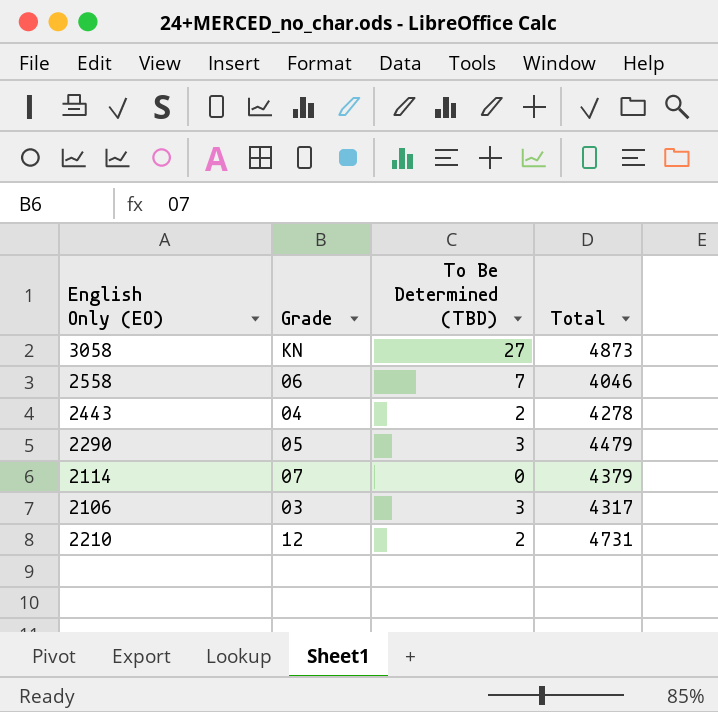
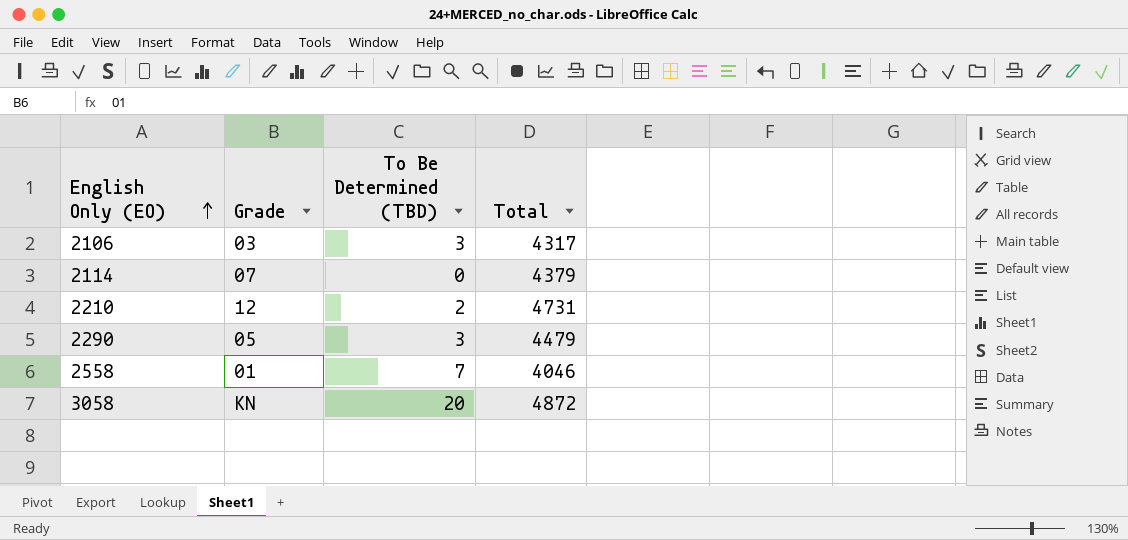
row order: none -> English Only (EO) ascending
row 2443: 04 | 2 | 4278 -> none
2558 | Grade: 06 -> 01
3058 | To Be Determined (TBD): 27 -> 20
3058 | Total: 4873 -> 4872

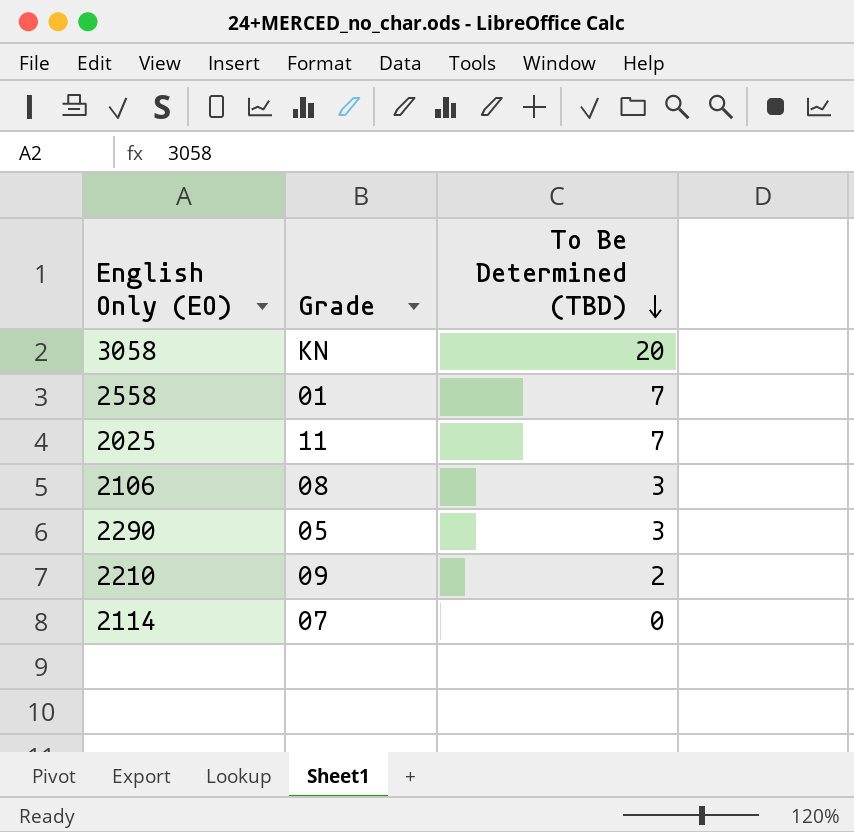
row order: English Only (EO) ascending -> To Be Determined (TBD) descending
column Total | position: 4 -> none
row 2025: none -> 11 | 7
2106 | Grade: 03 -> 08
2210 | Grade: 12 -> 09

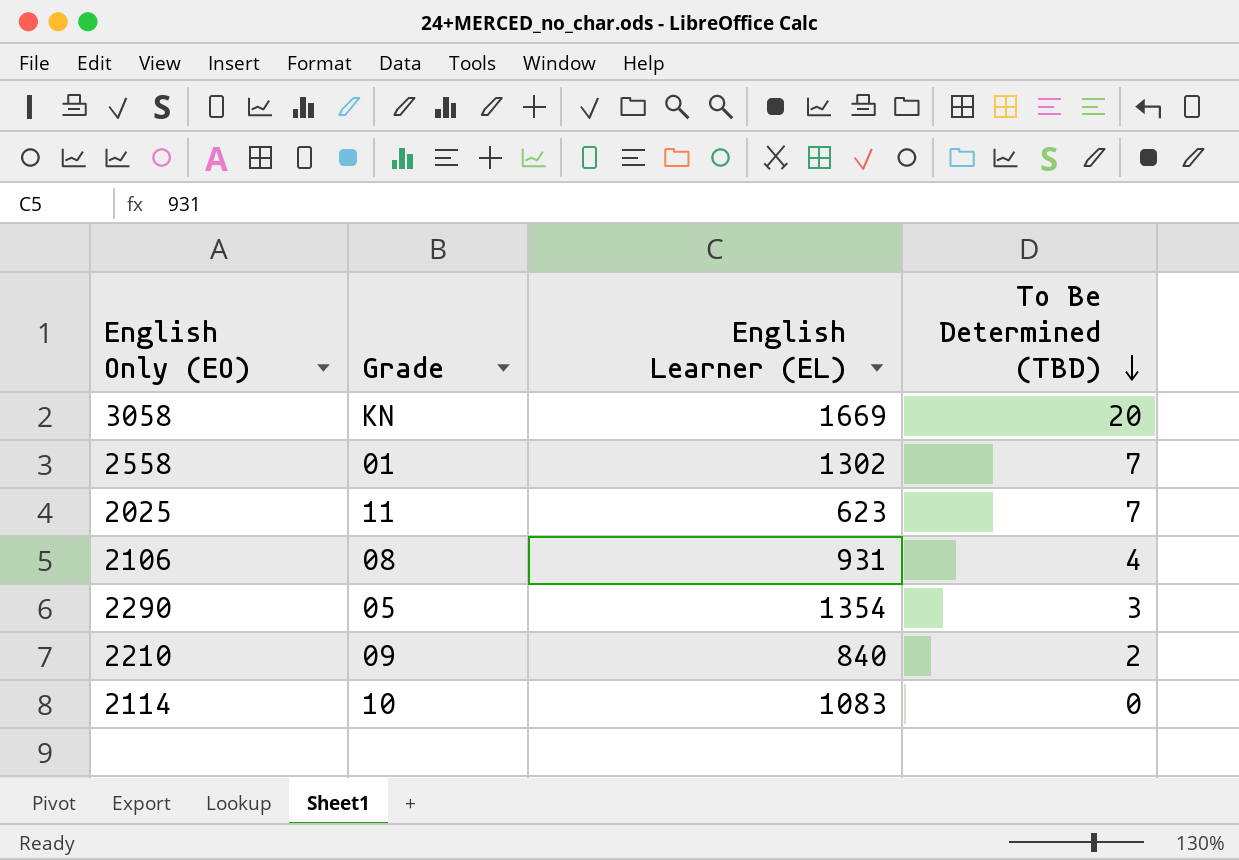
column English Learner (EL) | position: none -> 3
2106 | To Be Determined (TBD): 3 -> 4
2114 | Grade: 07 -> 10

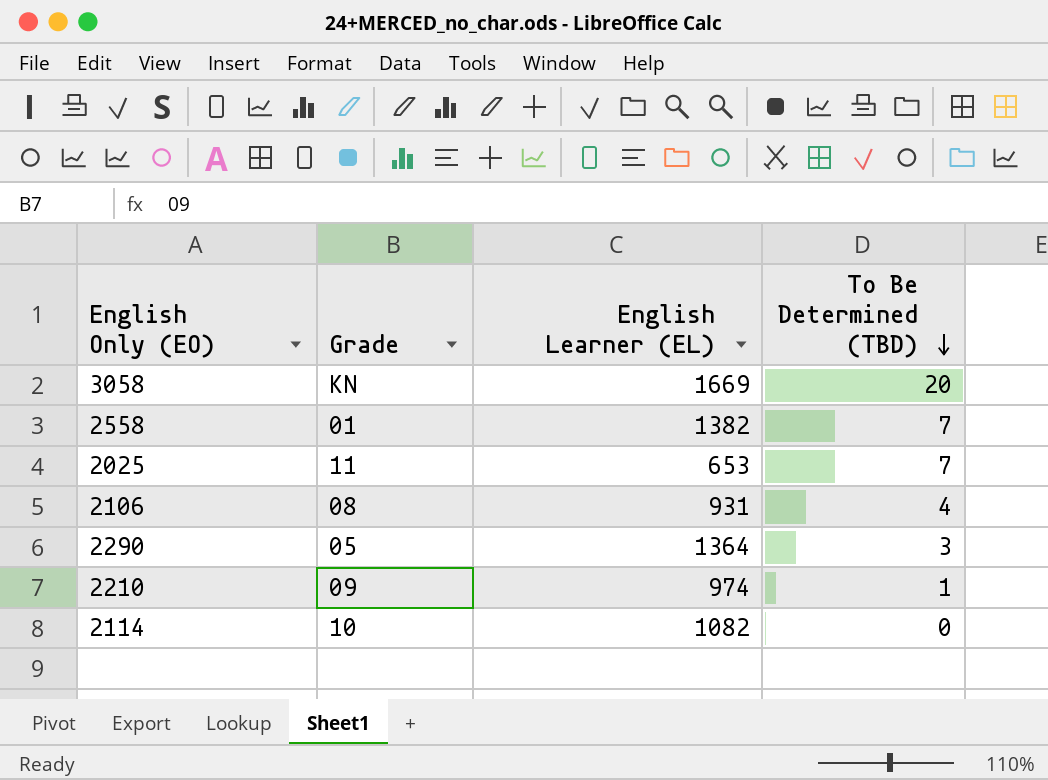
2558 | English Learner (EL): 1302 -> 1382
2025 | English Learner (EL): 623 -> 653
2290 | English Learner (EL): 1354 -> 1364
2210 | English Learner (EL): 840 -> 974
2210 | To Be Determined (TBD): 2 -> 1
2114 | English Learner (EL): 1083 -> 1082

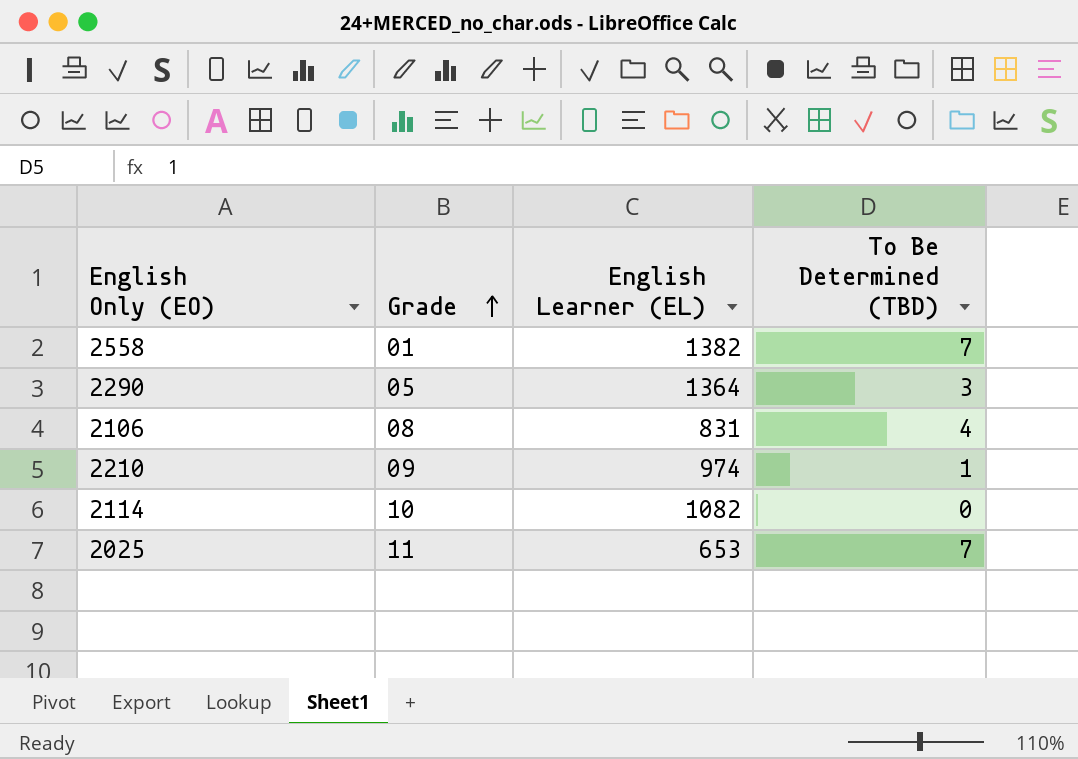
row order: To Be Determined (TBD) descending -> Grade ascending
row 3058: KN | 1669 | 20 -> none
2106 | English Learner (EL): 931 -> 831

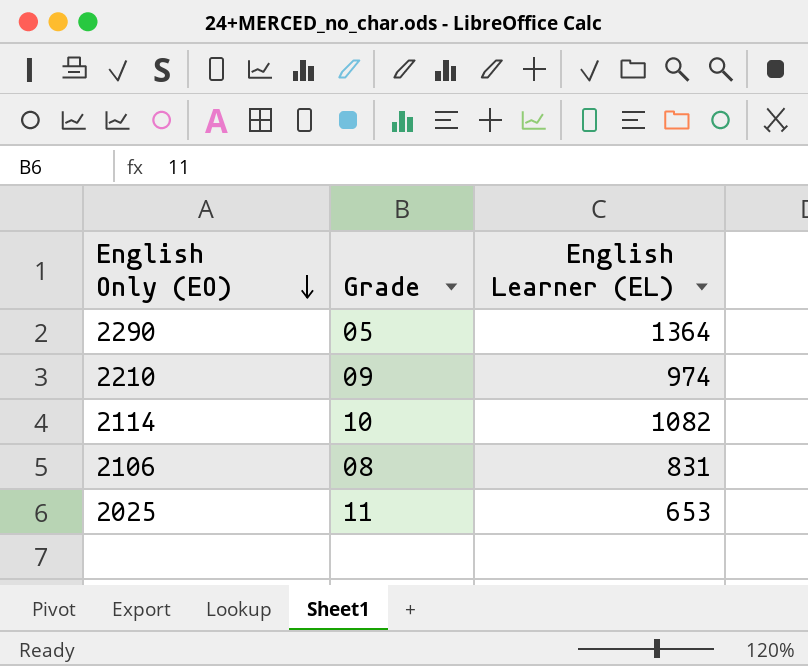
row order: Grade ascending -> English Only (EO) descending
column To Be Determined (TBD) | position: 4 -> none
row 2558: 01 | 1382 | 7 -> none

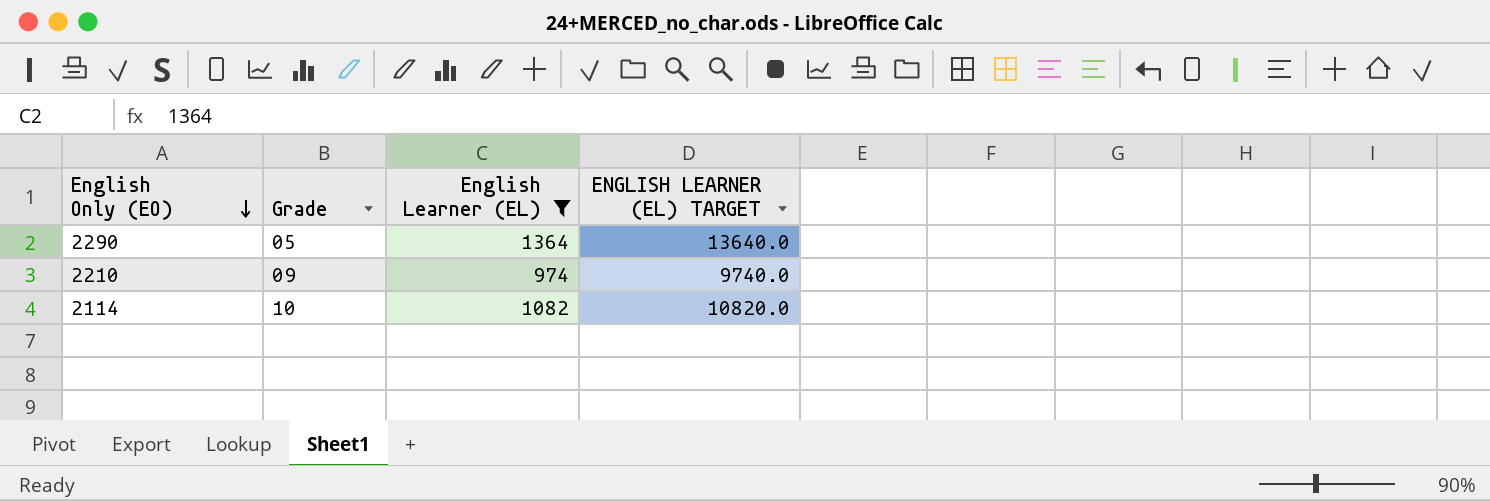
filter: none -> English Learner (EL) >= 974
column ENGLISH LEARNER (EL) TARGET | formula: none -> [English Learner (EL)] * 10

